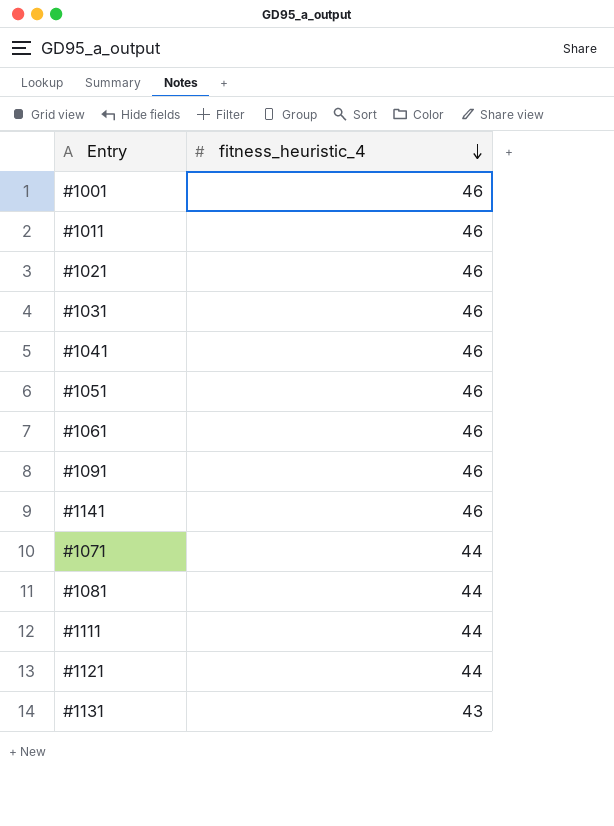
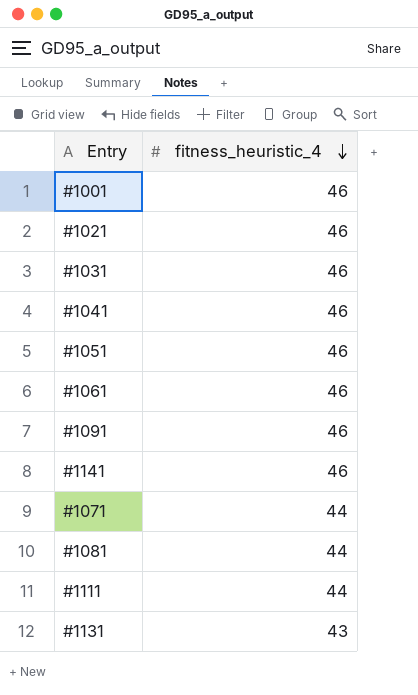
row #1011: 46 -> none
row #1121: 44 -> none

